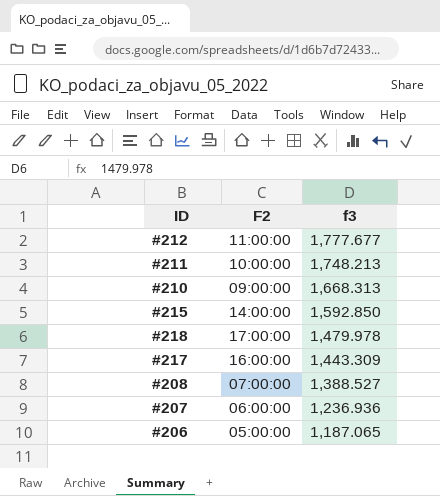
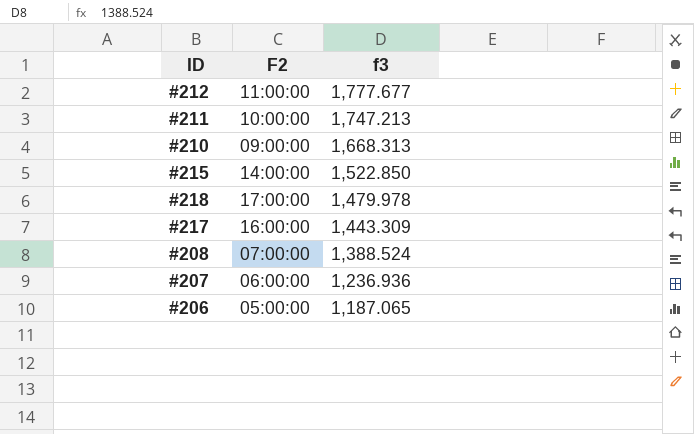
#211 | f3: 1,748.213 -> 1,747.213
#215 | f3: 1,592.850 -> 1,522.850
#208 | f3: 1,388.527 -> 1,388.524

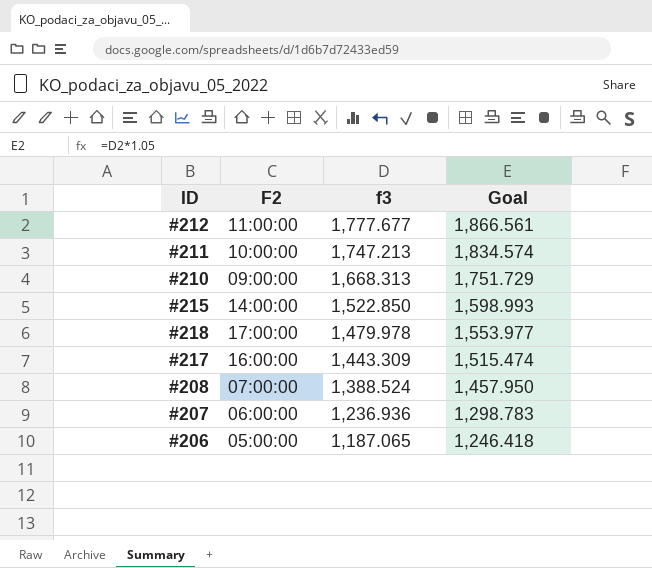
column Goal | formula: none -> [f3] * 1.05

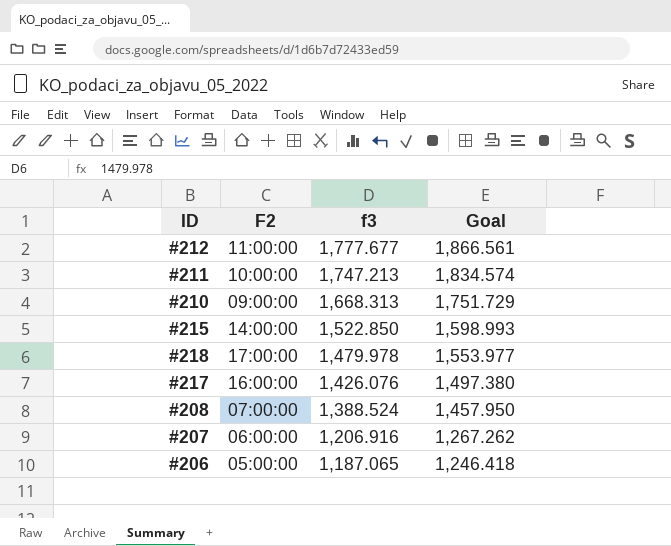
#217 | f3: 1,443.309 -> 1,426.076
#217 | Goal: 1,515.474 -> 1,497.380
#207 | f3: 1,236.936 -> 1,206.916
#207 | Goal: 1,298.783 -> 1,267.262

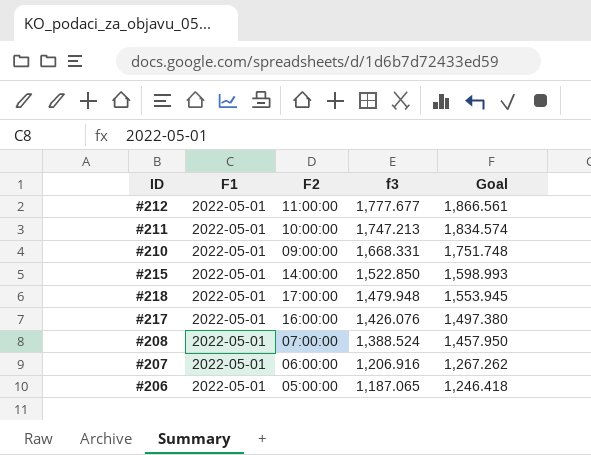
column F1 | position: none -> 2
#210 | f3: 1,668.313 -> 1,668.331
#210 | Goal: 1,751.729 -> 1,751.748
#218 | f3: 1,479.978 -> 1,479.948
#218 | Goal: 1,553.977 -> 1,553.945

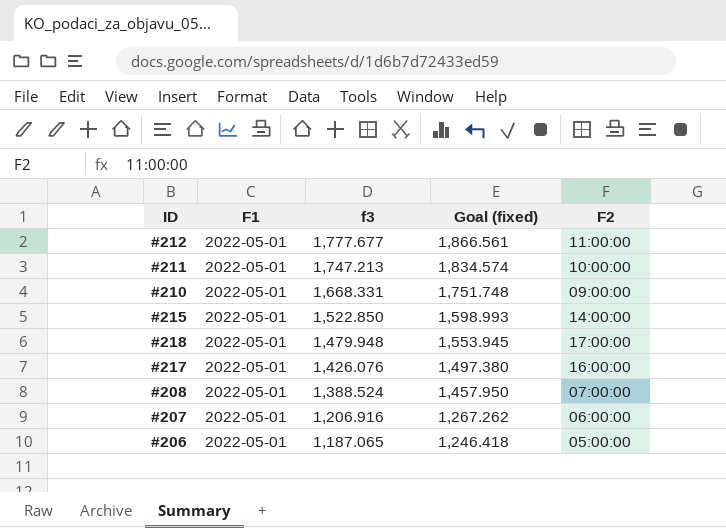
column name: Goal -> Goal (fixed)
column F2 | position: 3 -> 5

